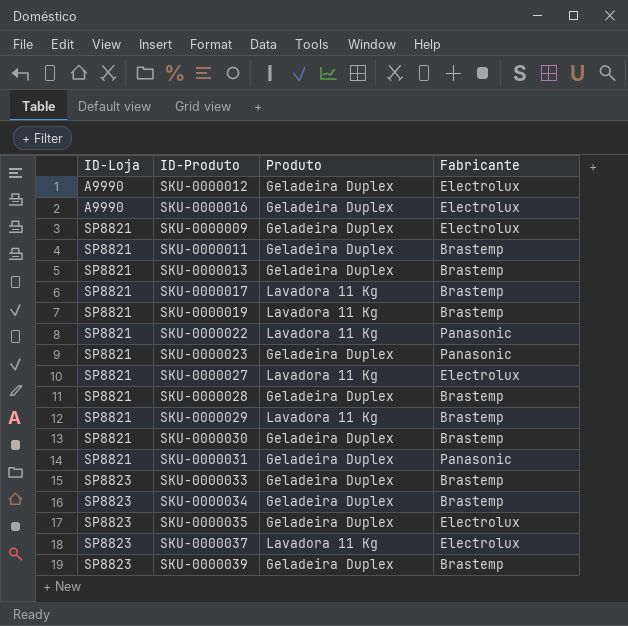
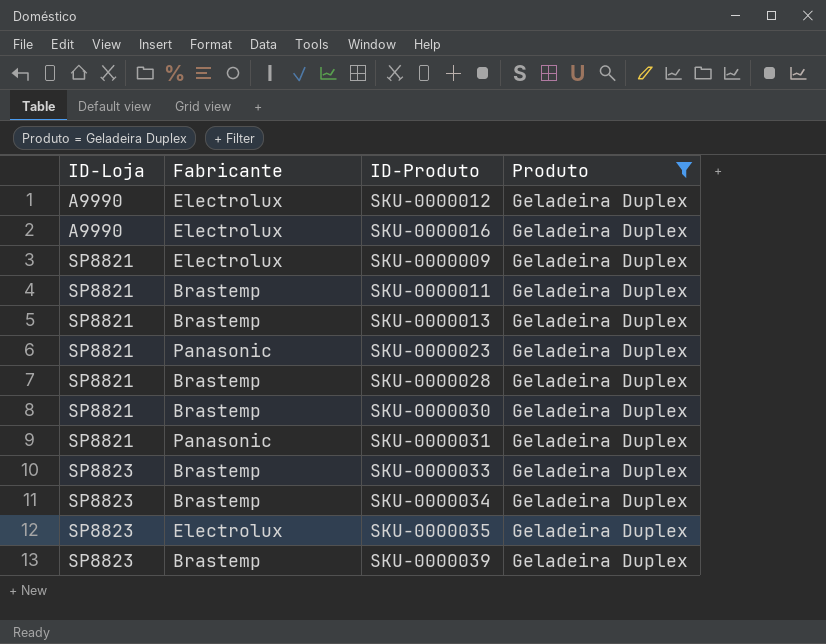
filter: none -> Produto = Geladeira Duplex
column Fabricante | position: 4 -> 2

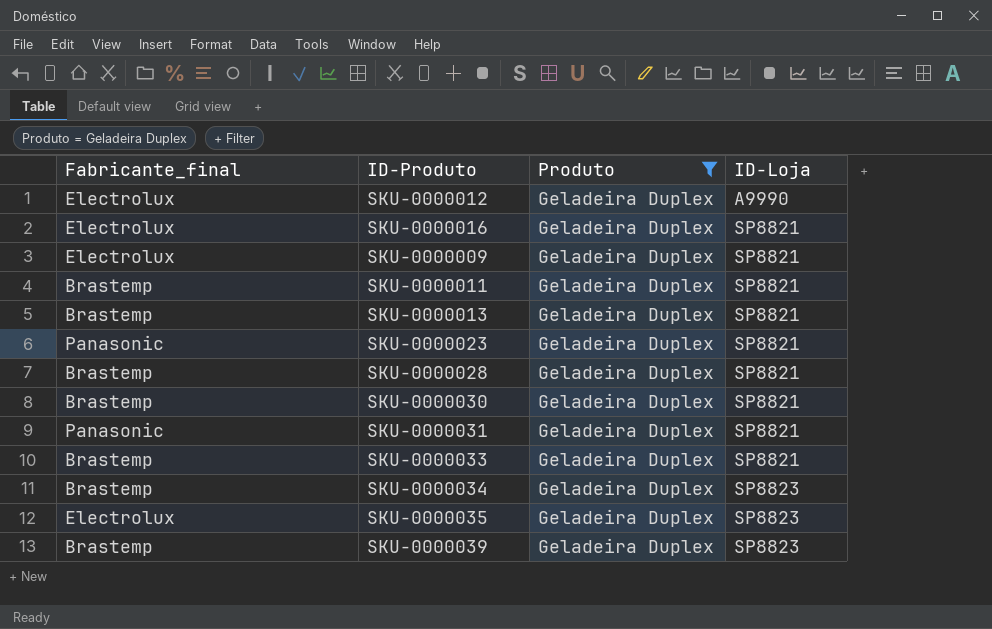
column name: Fabricante -> Fabricante_final
column ID-Loja | position: 1 -> 4
SKU-0000016 | ID-Loja: A9990 -> SP8821
SKU-0000033 | ID-Loja: SP8823 -> SP8821

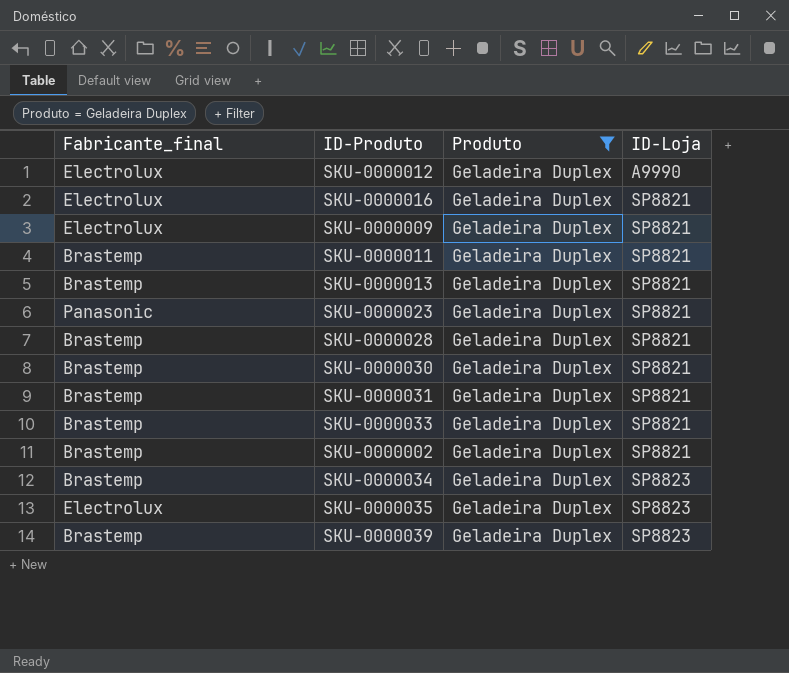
SKU-0000031 | Fabricante_final: Panasonic -> Brastemp
row SKU-0000002: none -> Brastemp | Geladeira Duplex | SP8821

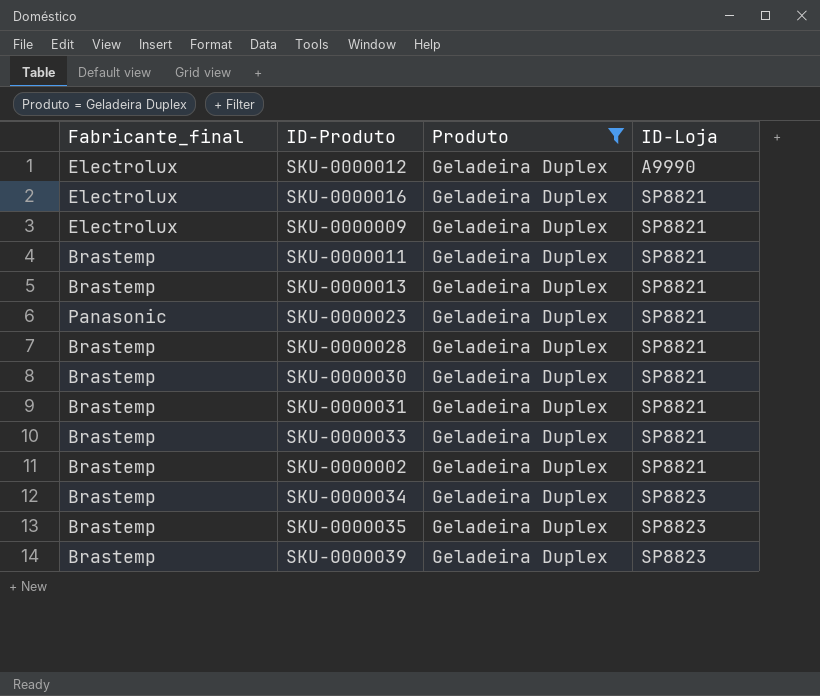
SKU-0000035 | Fabricante_final: Electrolux -> Brastemp

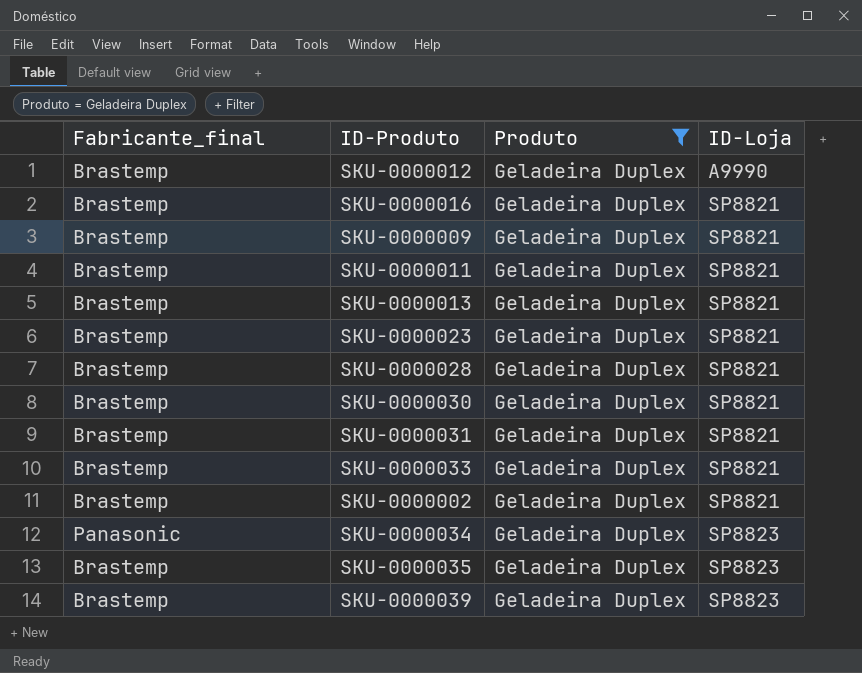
SKU-0000012 | Fabricante_final: Electrolux -> Brastemp
SKU-0000016 | Fabricante_final: Electrolux -> Brastemp
SKU-0000009 | Fabricante_final: Electrolux -> Brastemp
SKU-0000023 | Fabricante_final: Panasonic -> Brastemp
SKU-0000034 | Fabricante_final: Brastemp -> Panasonic

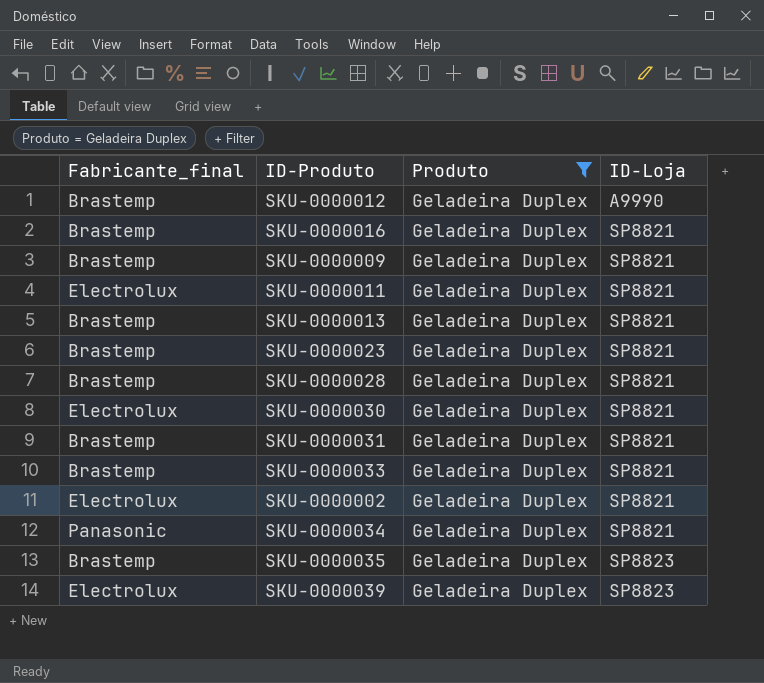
SKU-0000011 | Fabricante_final: Brastemp -> Electrolux
SKU-0000030 | Fabricante_final: Brastemp -> Electrolux
SKU-0000002 | Fabricante_final: Brastemp -> Electrolux
SKU-0000034 | ID-Loja: SP8823 -> SP8821
SKU-0000039 | Fabricante_final: Brastemp -> Electrolux

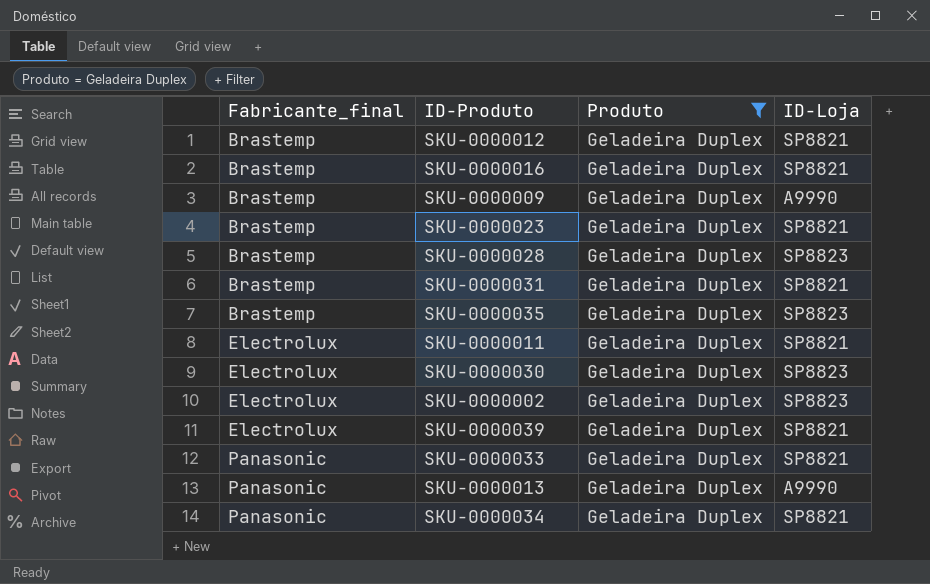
row order: ID-Loja ascending -> Fabricante_final ascending
SKU-0000012 | ID-Loja: A9990 -> SP8821
SKU-0000009 | ID-Loja: SP8821 -> A9990
SKU-0000028 | ID-Loja: SP8821 -> SP8823
SKU-0000030 | ID-Loja: SP8821 -> SP8823
SKU-0000002 | ID-Loja: SP8821 -> SP8823
SKU-0000039 | ID-Loja: SP8823 -> SP8821
SKU-0000033 | Fabricante_final: Brastemp -> Panasonic
SKU-0000013 | Fabricante_final: Brastemp -> Panasonic
SKU-0000013 | ID-Loja: SP8821 -> A9990

